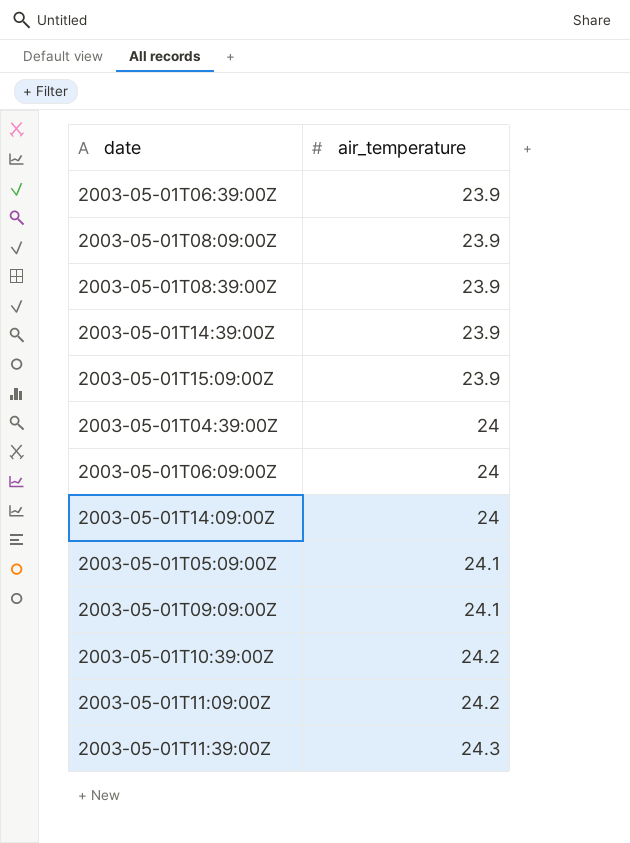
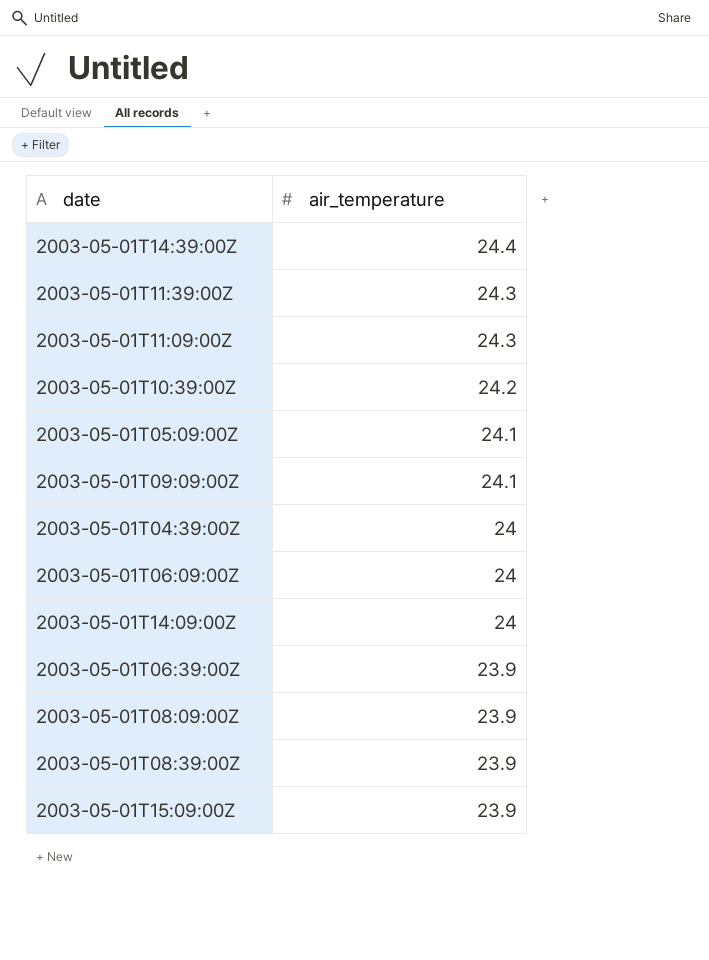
row order: air_temperature ascending -> air_temperature descending
2003-05-01T14:39:00Z | air_temperature: 23.9 -> 24.4
2003-05-01T11:09:00Z | air_temperature: 24.2 -> 24.3

